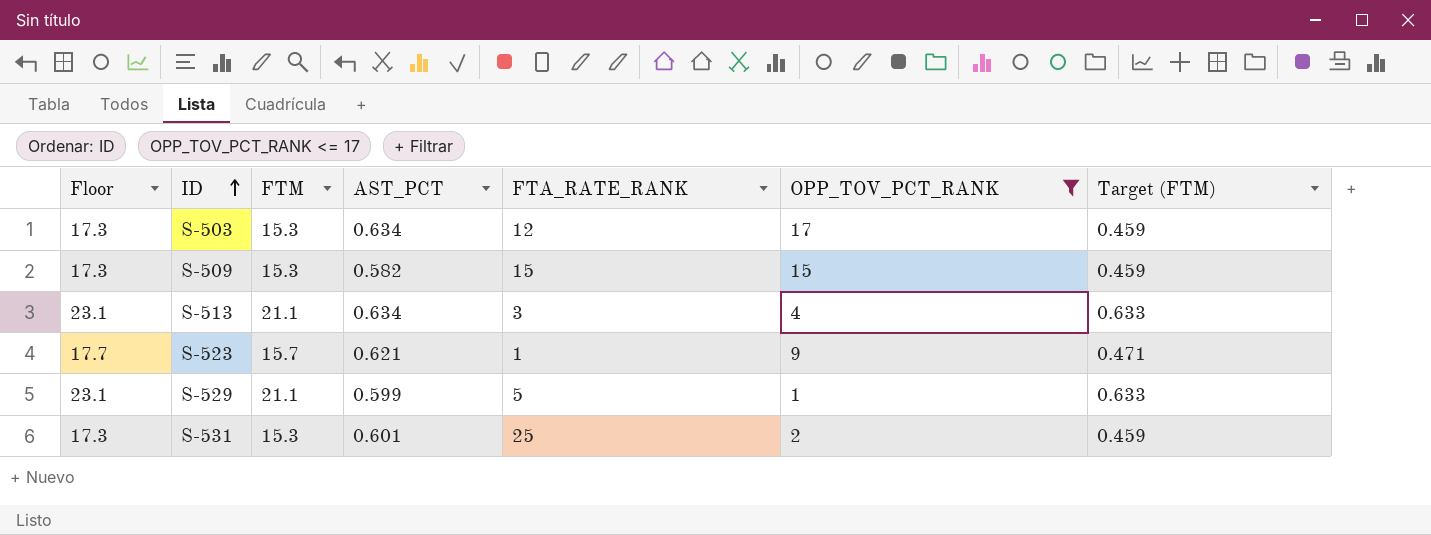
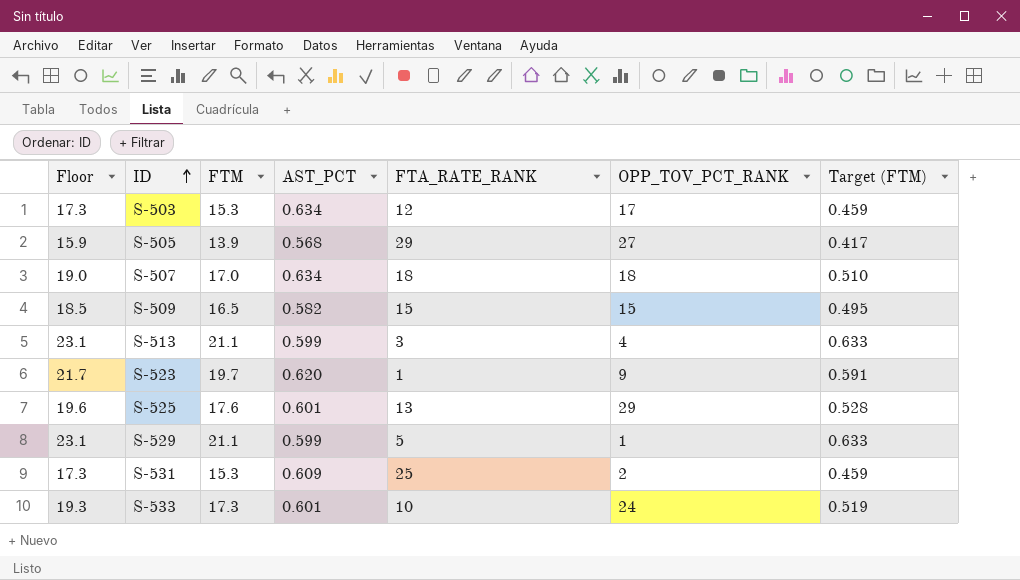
filter: OPP_TOV_PCT_RANK <= 17 -> none
S-509 | Floor: 17.3 -> 18.5
S-509 | FTM: 15.3 -> 16.5
S-509 | Target (FTM): 0.459 -> 0.495
S-513 | AST_PCT: 0.634 -> 0.599
S-523 | Floor: 17.7 -> 21.7
S-523 | FTM: 15.7 -> 19.7
S-523 | AST_PCT: 0.621 -> 0.620
S-523 | Target (FTM): 0.471 -> 0.591
S-531 | AST_PCT: 0.601 -> 0.609

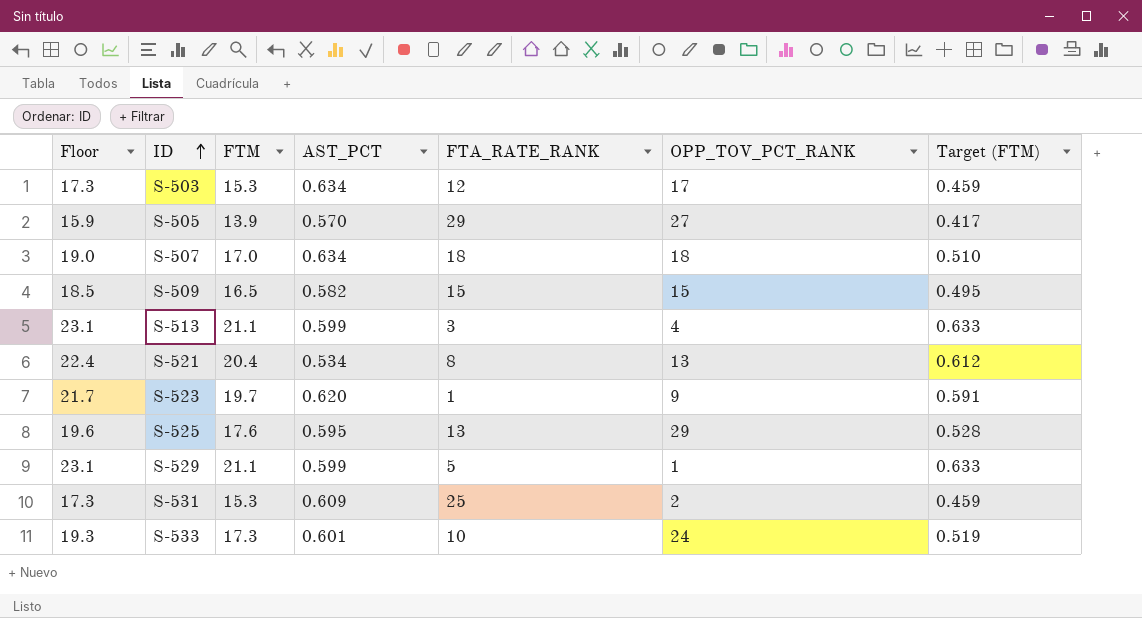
S-505 | AST_PCT: 0.568 -> 0.570
row S-521: none -> 22.4 | 20.4 | 0.534 | 8 | 13 | 0.612
S-525 | AST_PCT: 0.601 -> 0.595

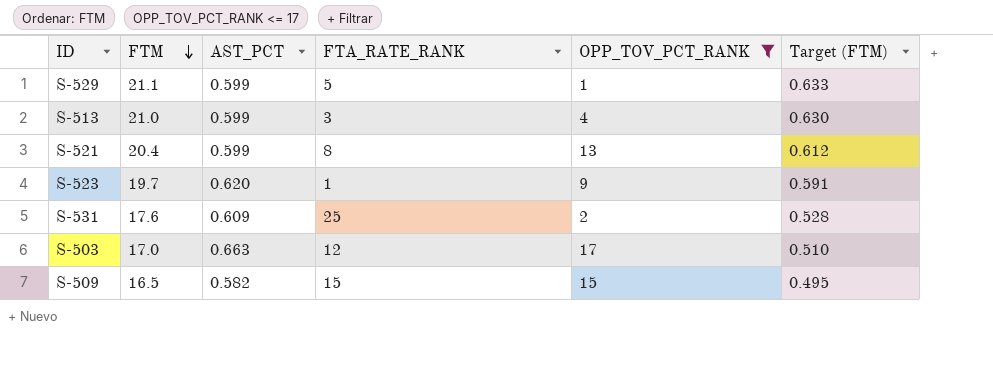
filter: none -> OPP_TOV_PCT_RANK <= 17
row order: ID ascending -> FTM descending
column Floor | formula: [FTM] + 2 -> none
S-513 | FTM: 21.1 -> 21.0
S-513 | Target (FTM): 0.633 -> 0.630
S-521 | AST_PCT: 0.534 -> 0.599
S-531 | FTM: 15.3 -> 17.6
S-531 | Target (FTM): 0.459 -> 0.528
S-503 | FTM: 15.3 -> 17.0
S-503 | AST_PCT: 0.634 -> 0.663
S-503 | Target (FTM): 0.459 -> 0.510

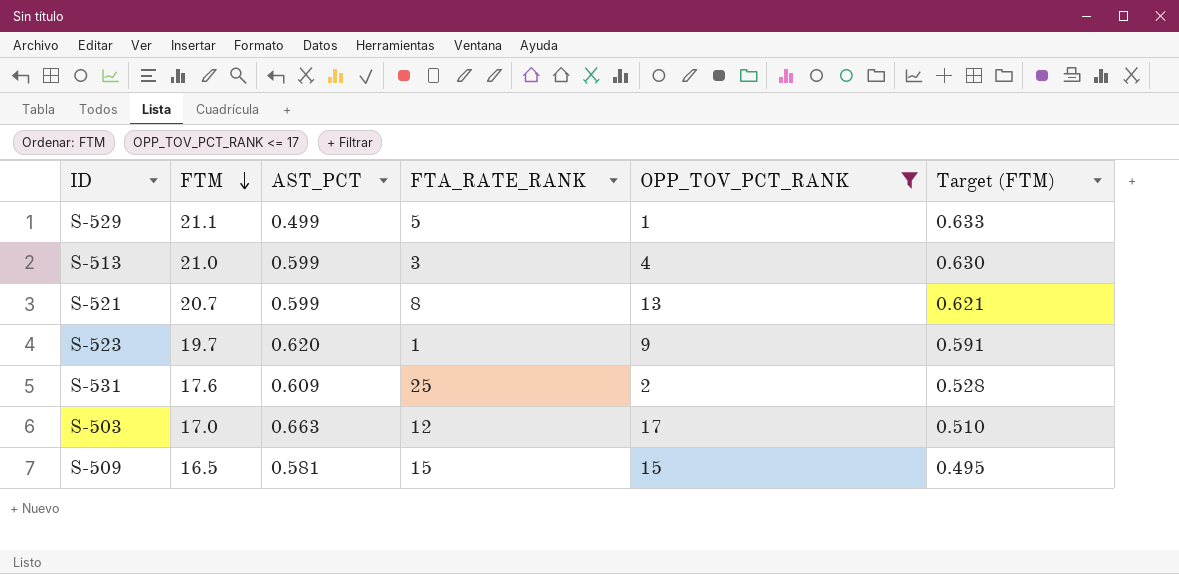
S-529 | AST_PCT: 0.599 -> 0.499
S-521 | FTM: 20.4 -> 20.7
S-521 | Target (FTM): 0.612 -> 0.621
S-509 | AST_PCT: 0.582 -> 0.581

